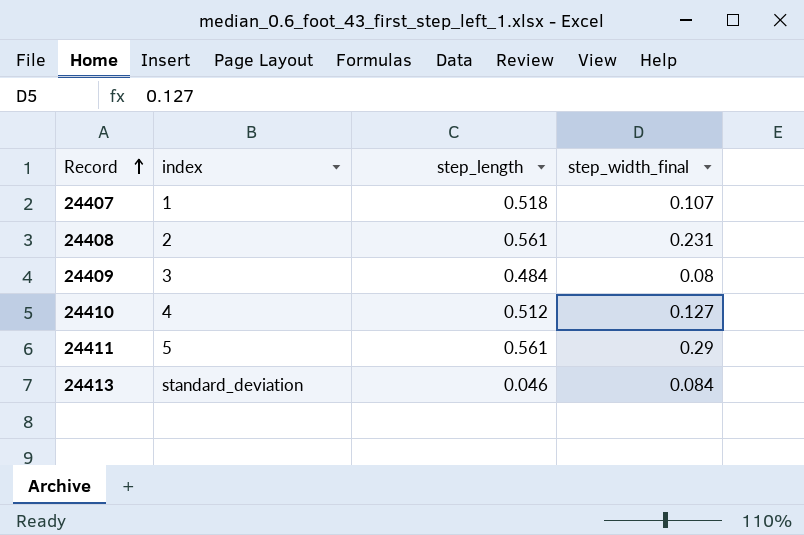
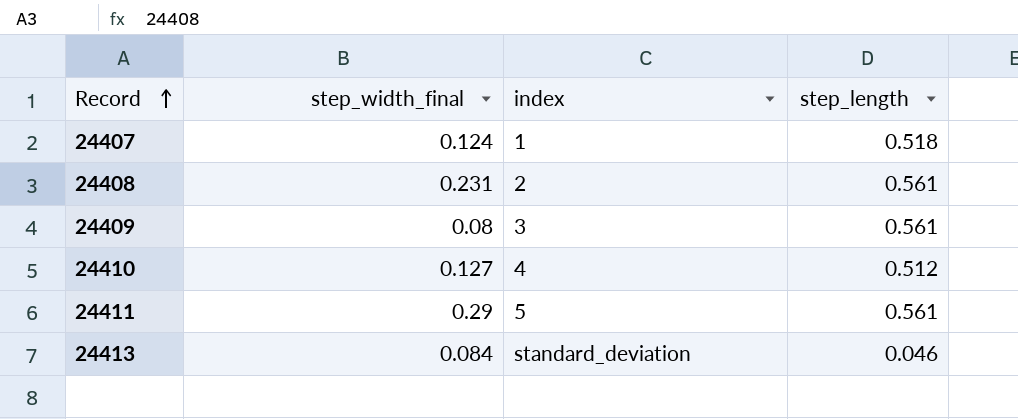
column step_width_final | position: 4 -> 2
24407 | step_width_final: 0.107 -> 0.124
24409 | step_length: 0.484 -> 0.561

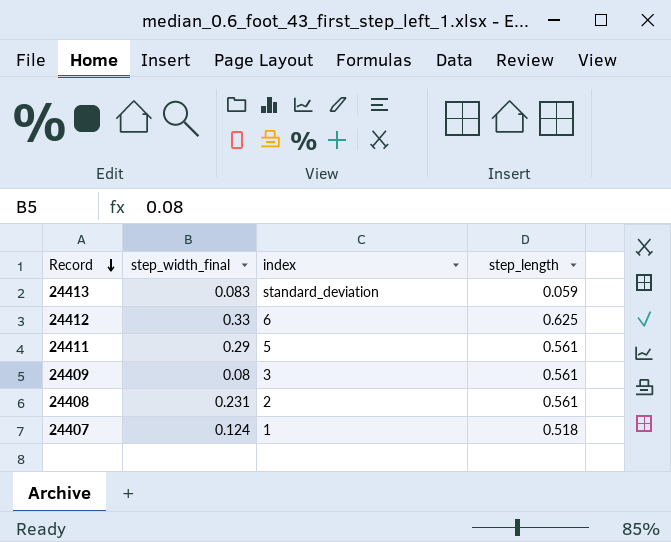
row order: Record ascending -> Record descending
row 24410: 0.127 | 4 | 0.512 -> none
24413 | step_width_final: 0.084 -> 0.083
24413 | step_length: 0.046 -> 0.059
row 24412: none -> 0.33 | 6 | 0.625

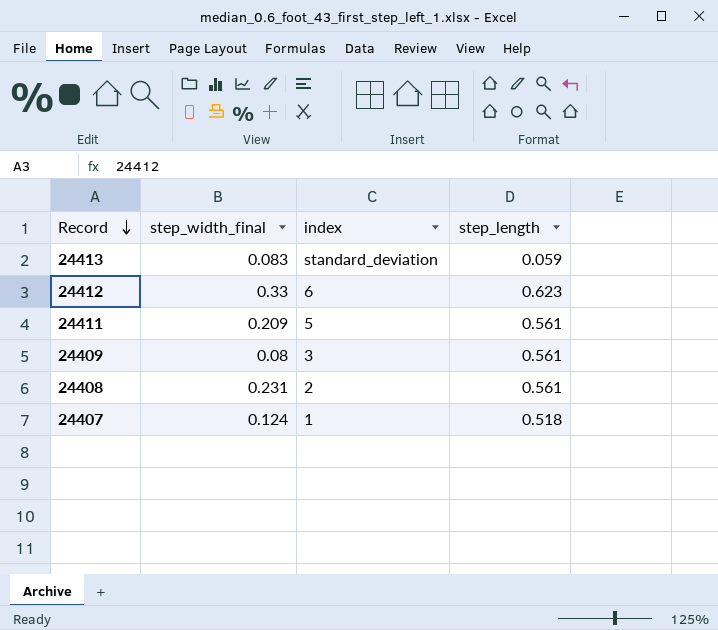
24412 | step_length: 0.625 -> 0.623
24411 | step_width_final: 0.29 -> 0.209

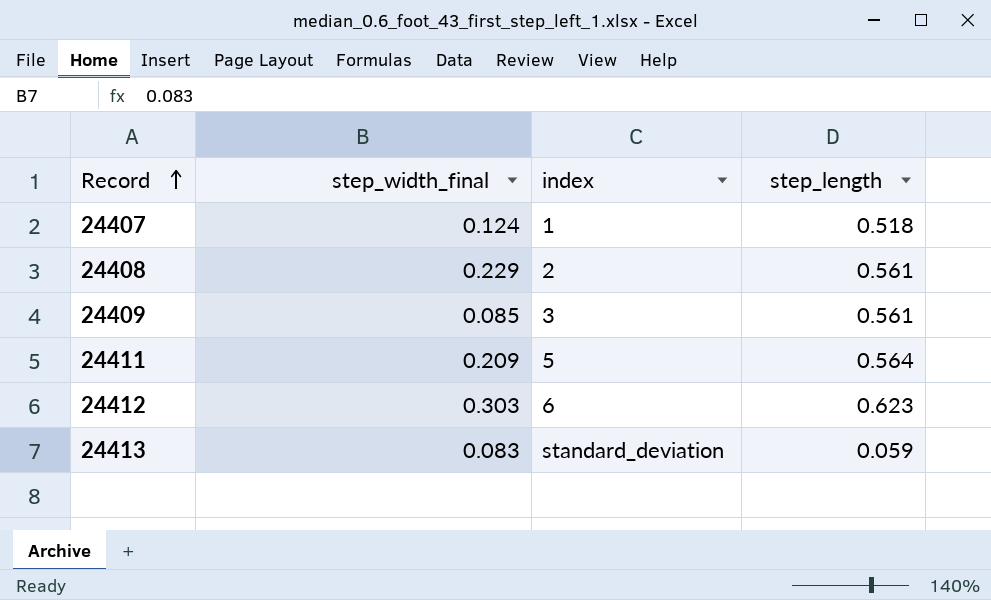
row order: Record descending -> Record ascending
24408 | step_width_final: 0.231 -> 0.229
24409 | step_width_final: 0.08 -> 0.085
24411 | step_length: 0.561 -> 0.564
24412 | step_width_final: 0.33 -> 0.303

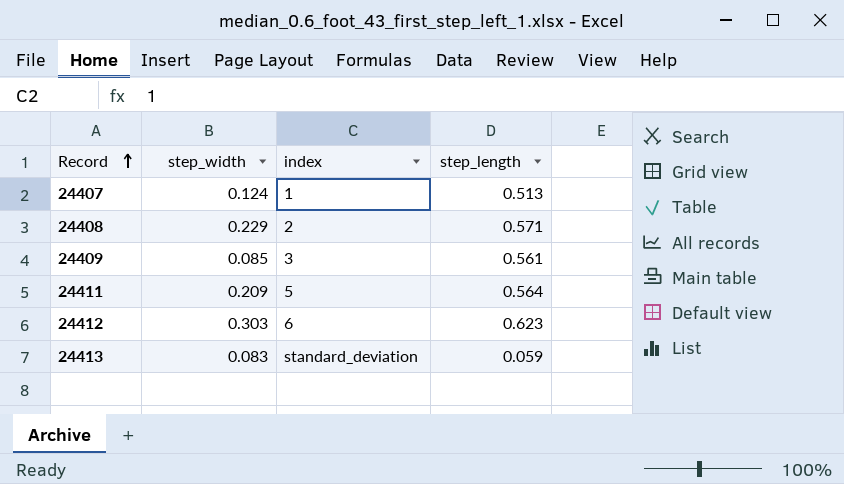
column name: step_width_final -> step_width
24407 | step_length: 0.518 -> 0.513
24408 | step_length: 0.561 -> 0.571

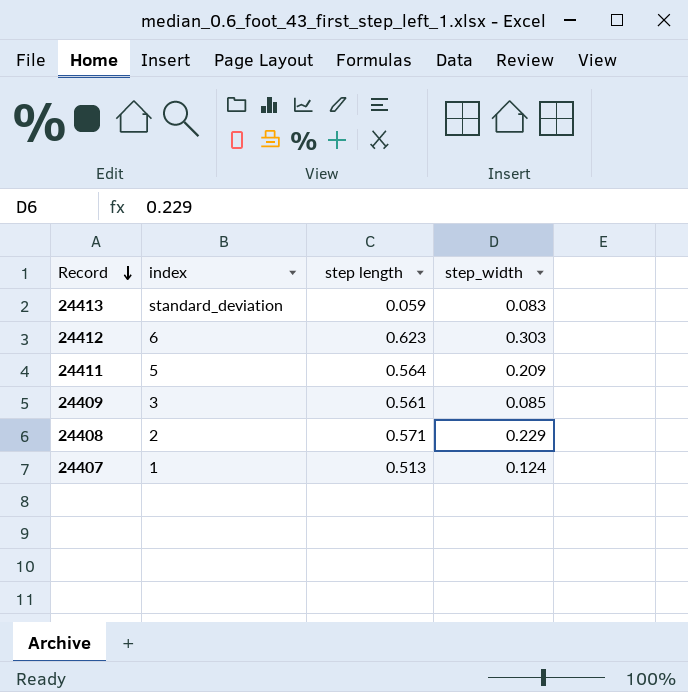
row order: Record ascending -> Record descending
column name: step_length -> step length
column step_width | position: 2 -> 4

